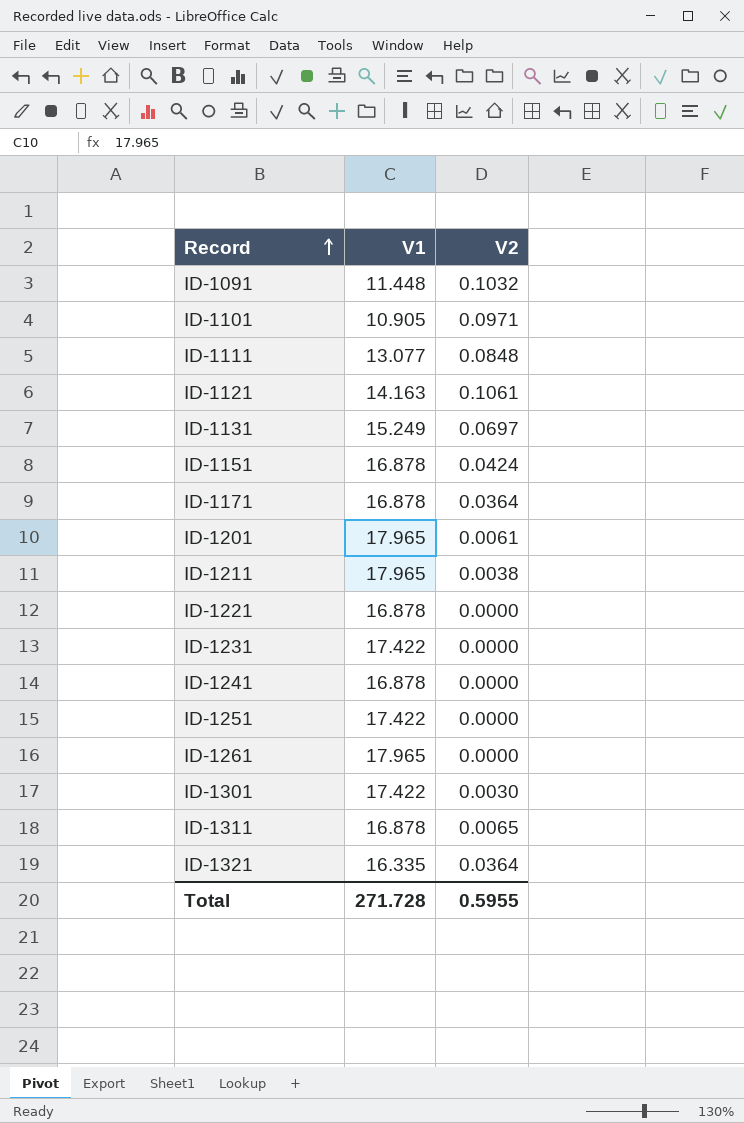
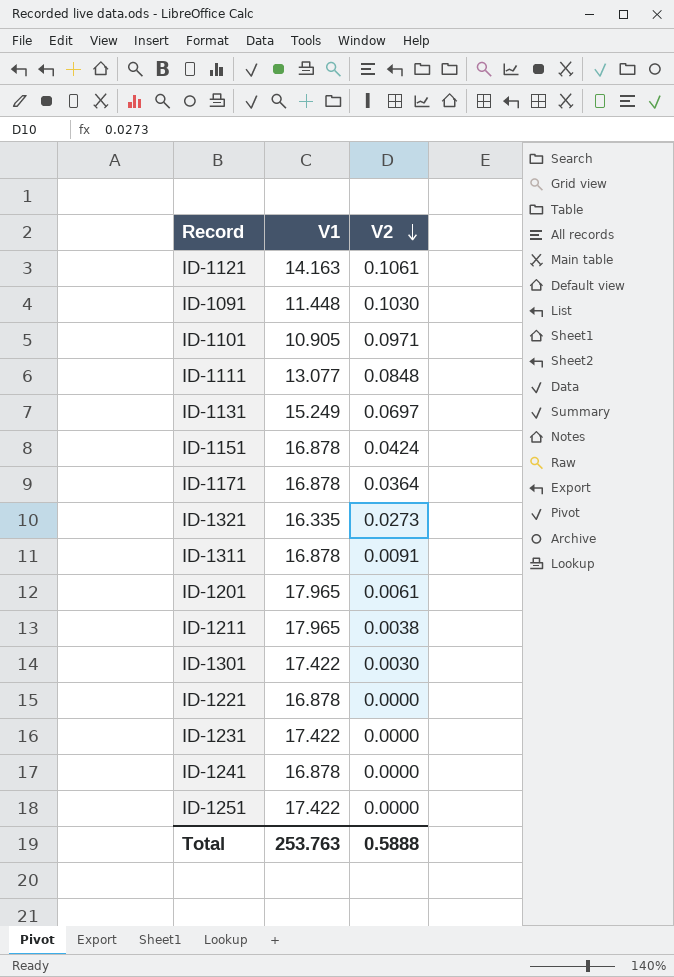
row order: Record ascending -> V2 descending
row ID-1261: 17.965 | 0.0000 -> none
ID-1091 | V2: 0.1032 -> 0.1030
ID-1321 | V2: 0.0364 -> 0.0273
ID-1311 | V2: 0.0065 -> 0.0091
Total | V1: 271.728 -> 253.763
Total | V2: 0.5955 -> 0.5888

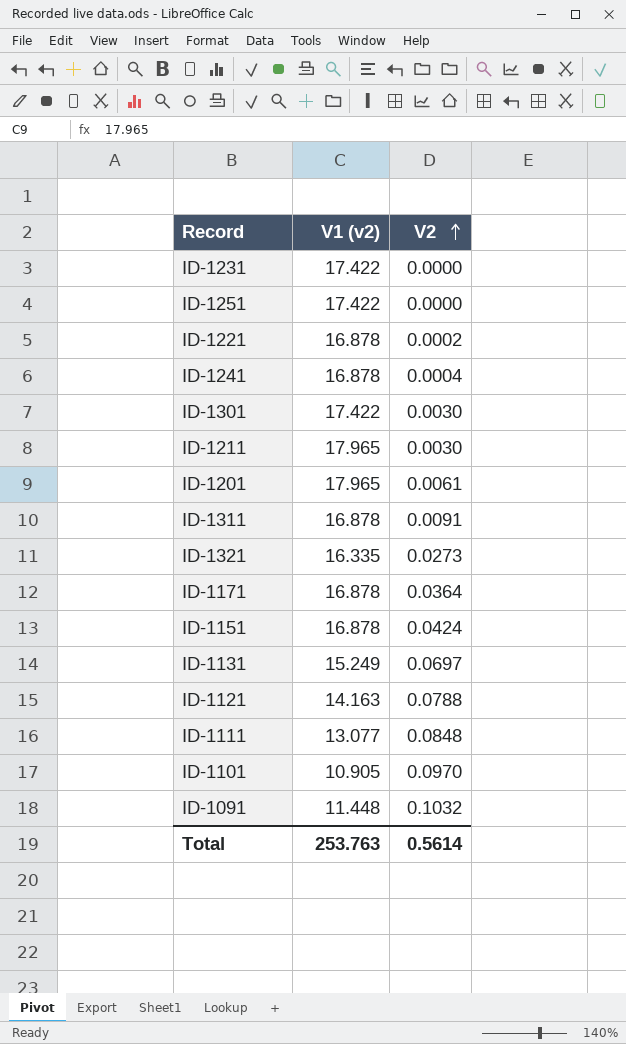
row order: V2 descending -> V2 ascending
column name: V1 -> V1 (v2)
ID-1221 | V2: 0.0000 -> 0.0002
ID-1241 | V2: 0.0000 -> 0.0004
ID-1211 | V2: 0.0038 -> 0.0030
ID-1121 | V2: 0.1061 -> 0.0788
ID-1101 | V2: 0.0971 -> 0.0970
ID-1091 | V2: 0.1030 -> 0.1032
Total | V2: 0.5888 -> 0.5614

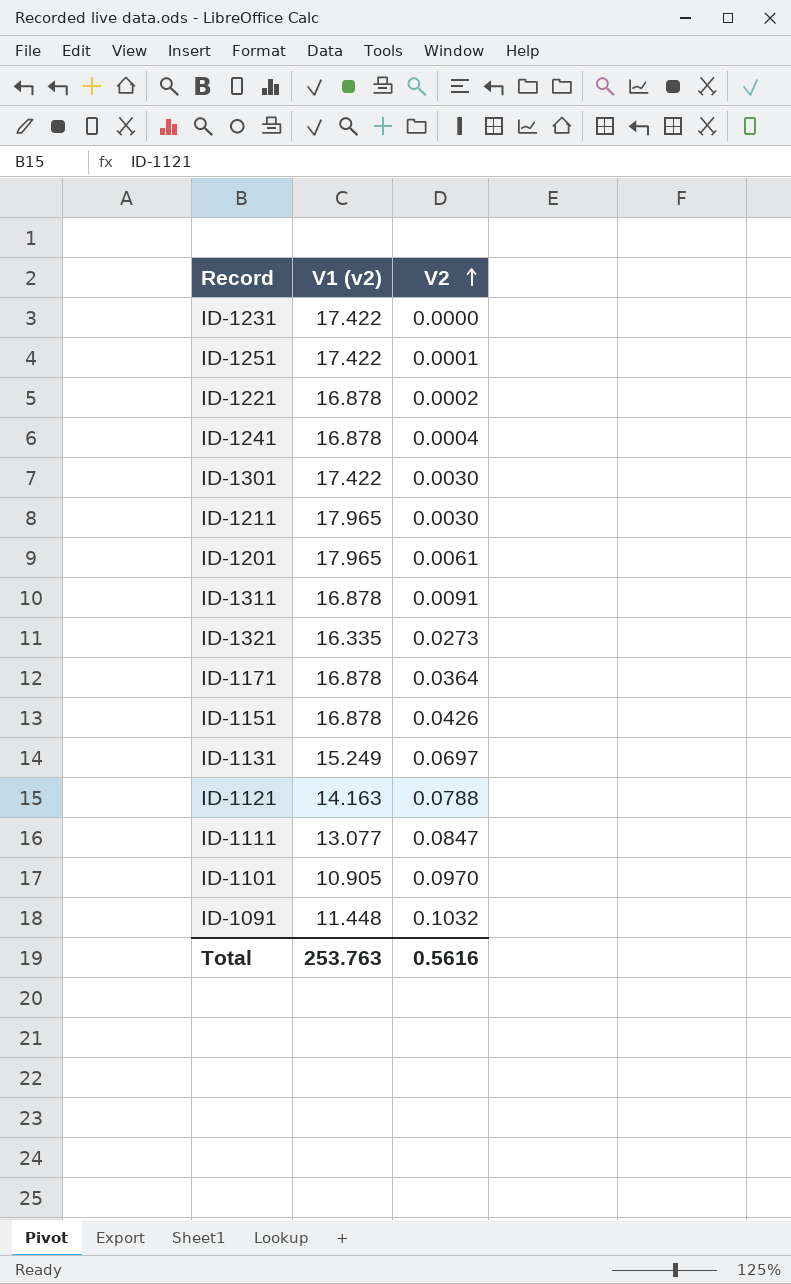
ID-1251 | V2: 0.0000 -> 0.0001
ID-1151 | V2: 0.0424 -> 0.0426
ID-1111 | V2: 0.0848 -> 0.0847
Total | V2: 0.5614 -> 0.5616

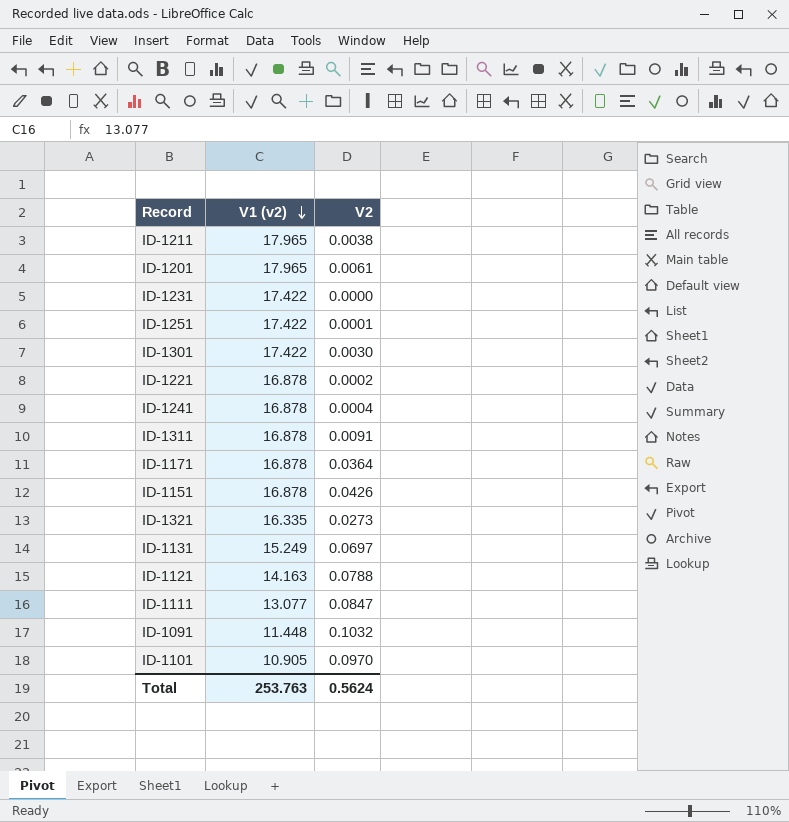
row order: V2 ascending -> V1 (v2) descending
ID-1211 | V2: 0.0030 -> 0.0038
Total | V2: 0.5616 -> 0.5624

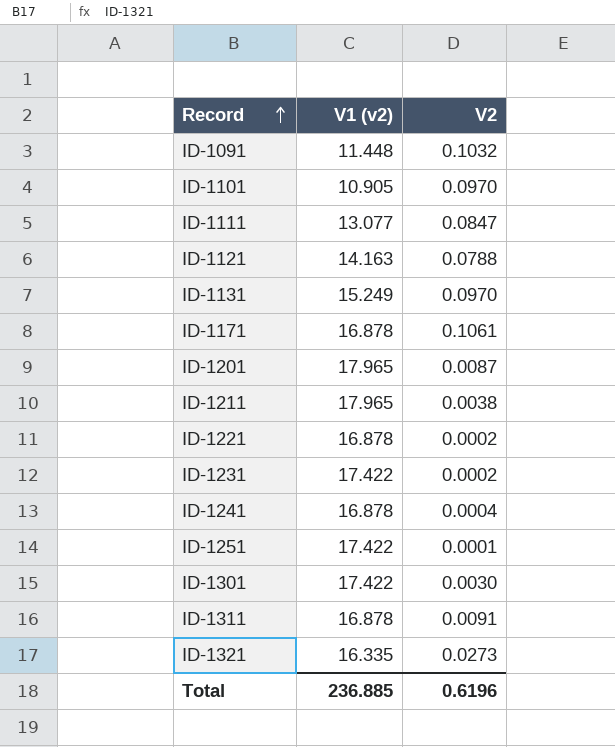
row order: V1 (v2) descending -> Record ascending
row ID-1151: 16.878 | 0.0426 -> none
ID-1131 | V2: 0.0697 -> 0.0970
ID-1171 | V2: 0.0364 -> 0.1061
ID-1201 | V2: 0.0061 -> 0.0087
ID-1231 | V2: 0.0000 -> 0.0002
Total | V1 (v2): 253.763 -> 236.885
Total | V2: 0.5624 -> 0.6196

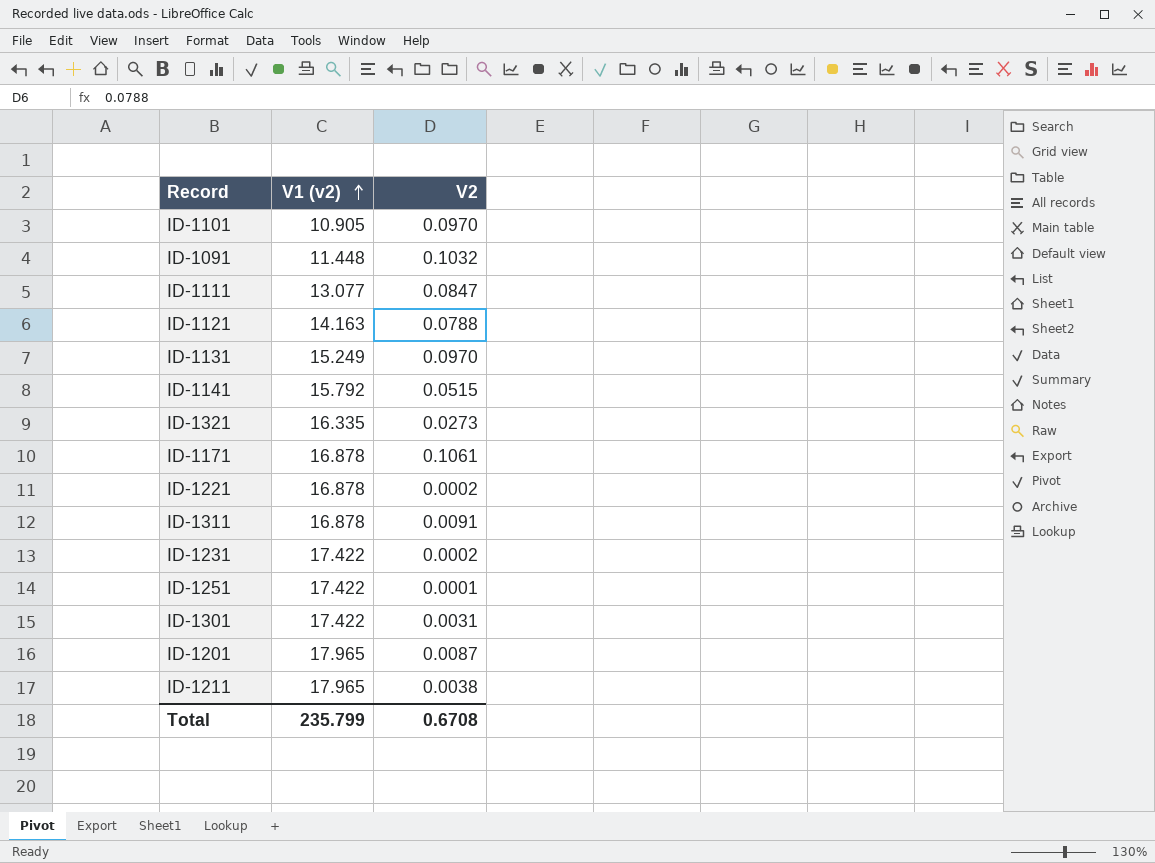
row order: Record ascending -> V1 (v2) ascending
row ID-1241: 16.878 | 0.0004 -> none
row ID-1141: none -> 15.792 | 0.0515
ID-1301 | V2: 0.0030 -> 0.0031
Total | V1 (v2): 236.885 -> 235.799
Total | V2: 0.6196 -> 0.6708

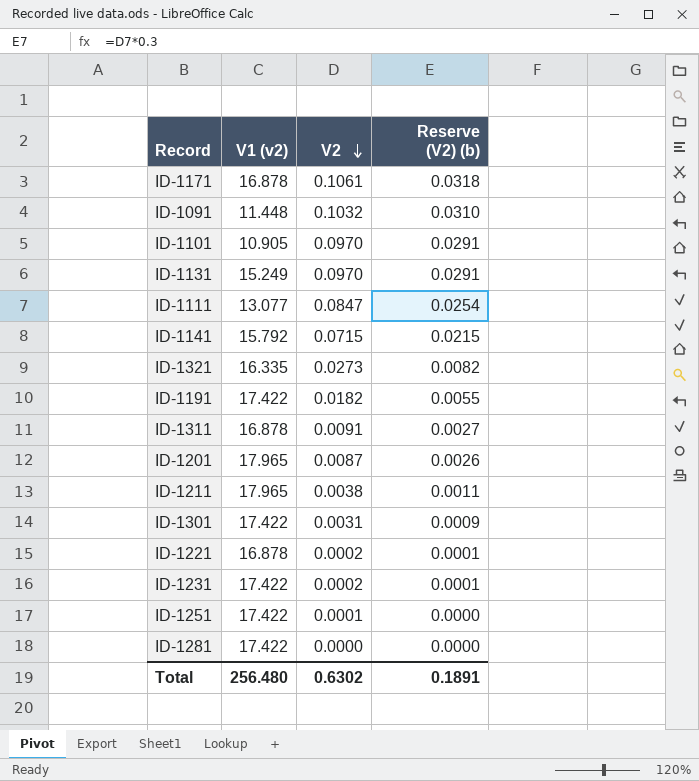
row order: V1 (v2) ascending -> V2 descending
column Reserve (V2) (b) | formula: none -> [V2] * 0.3
row ID-1121: 14.163 | 0.0788 -> none
ID-1141 | V2: 0.0515 -> 0.0715
row ID-1191: none -> 17.422 | 0.0182 | 0.0055
row ID-1281: none -> 17.422 | 0.0000 | 0.0000
Total | V1 (v2): 235.799 -> 256.480
Total | V2: 0.6708 -> 0.6302

